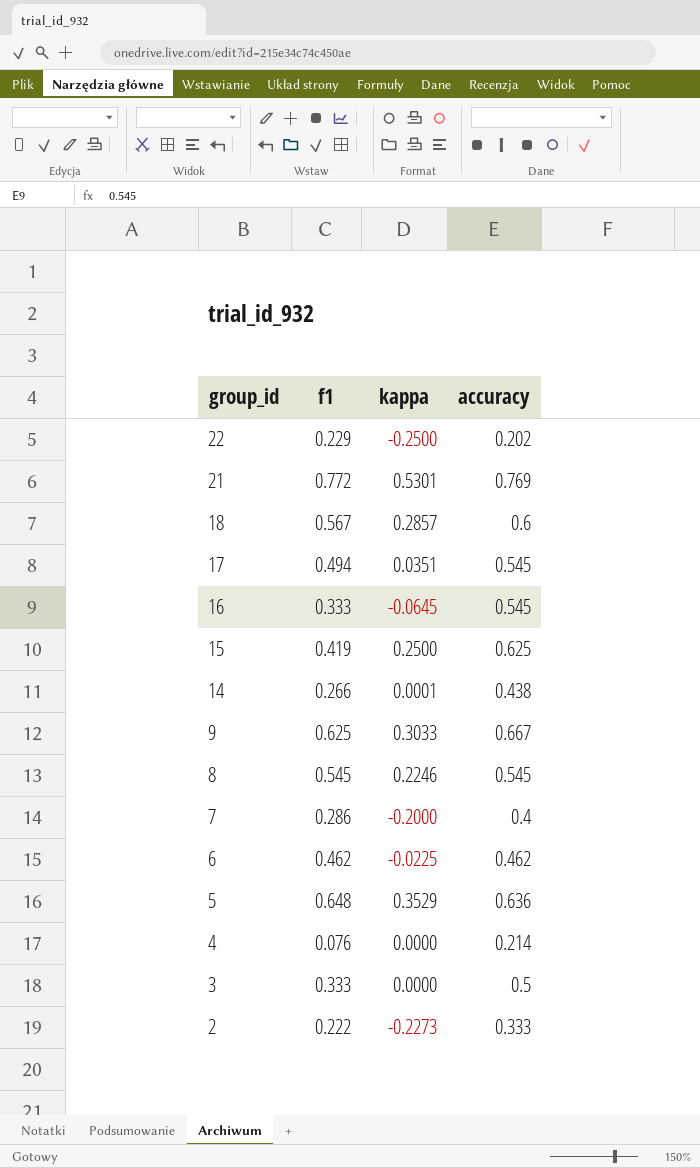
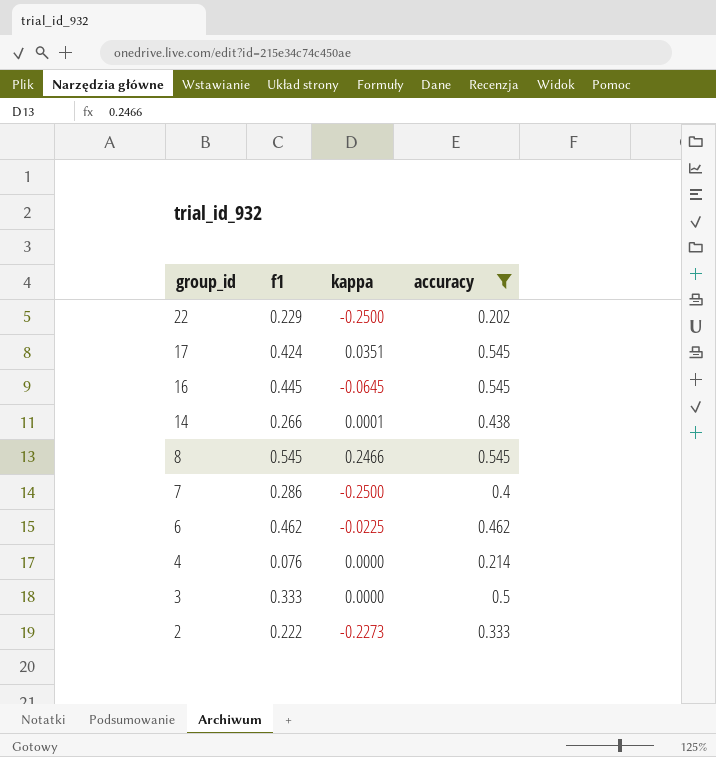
filter: none -> accuracy <= 0.545
17 | f1: 0.494 -> 0.424
16 | f1: 0.333 -> 0.445
8 | kappa: 0.2246 -> 0.2466
7 | kappa: -0.2000 -> -0.2500

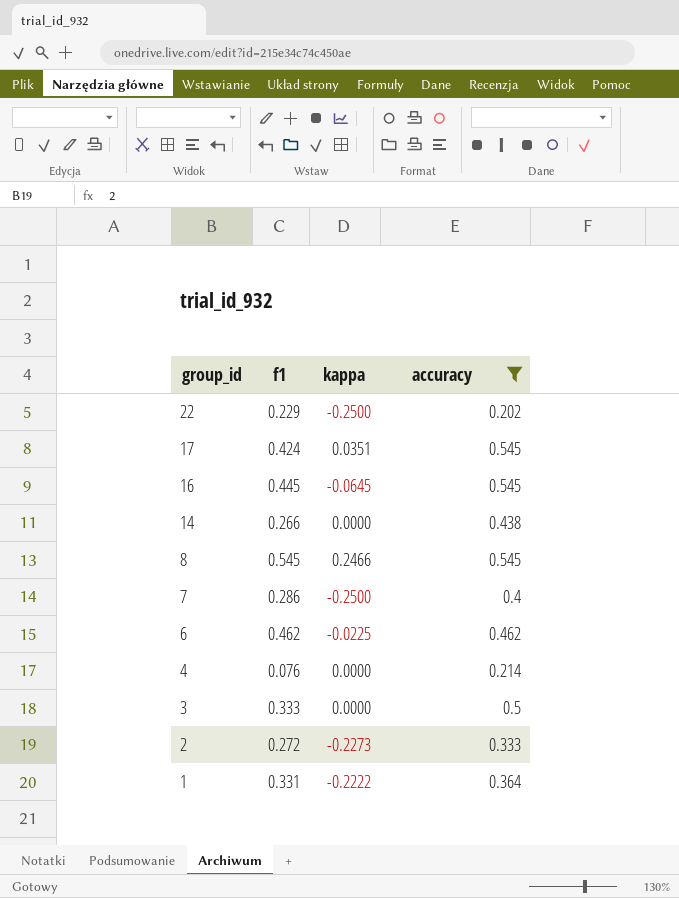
14 | kappa: 0.0001 -> 0.0000
2 | f1: 0.222 -> 0.272
row 1: none -> 0.331 | -0.2222 | 0.364

